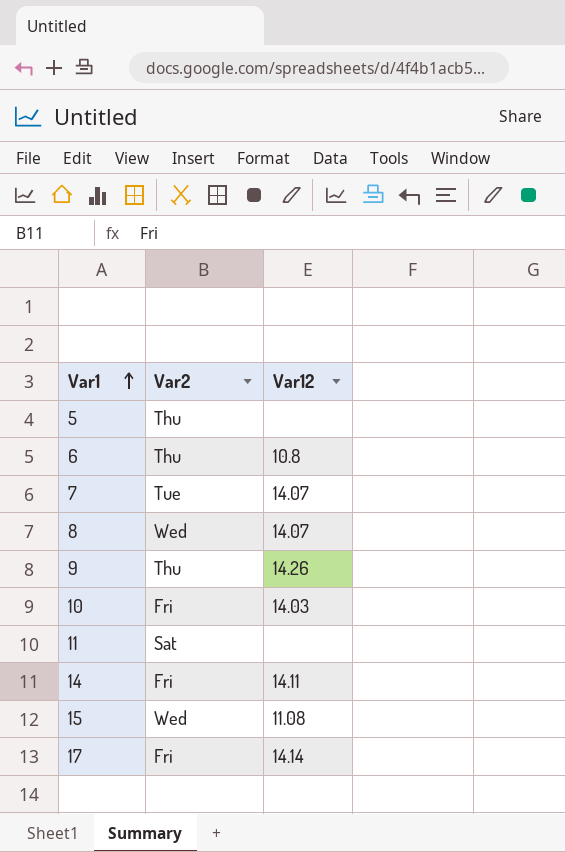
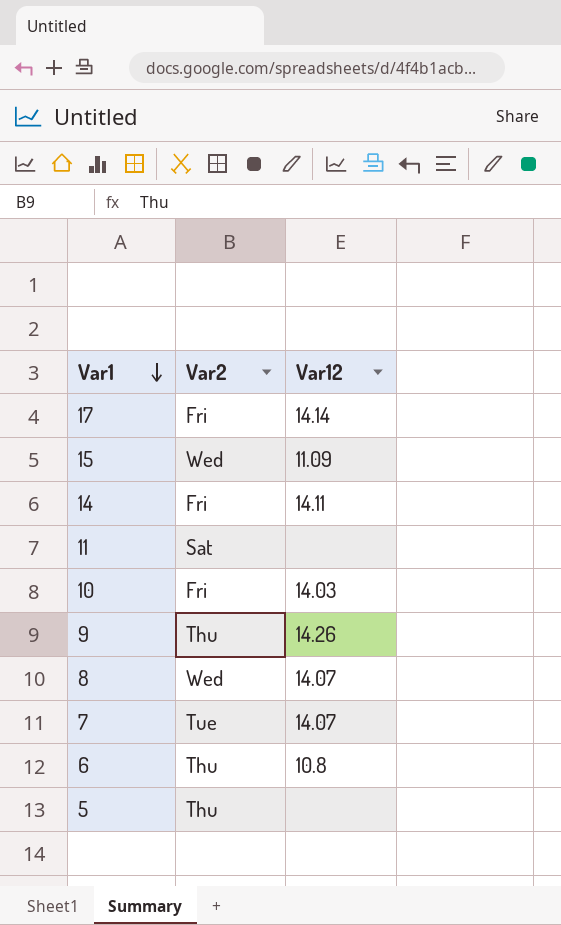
row order: Var1 ascending -> Var1 descending
15 | Var12: 11.08 -> 11.09

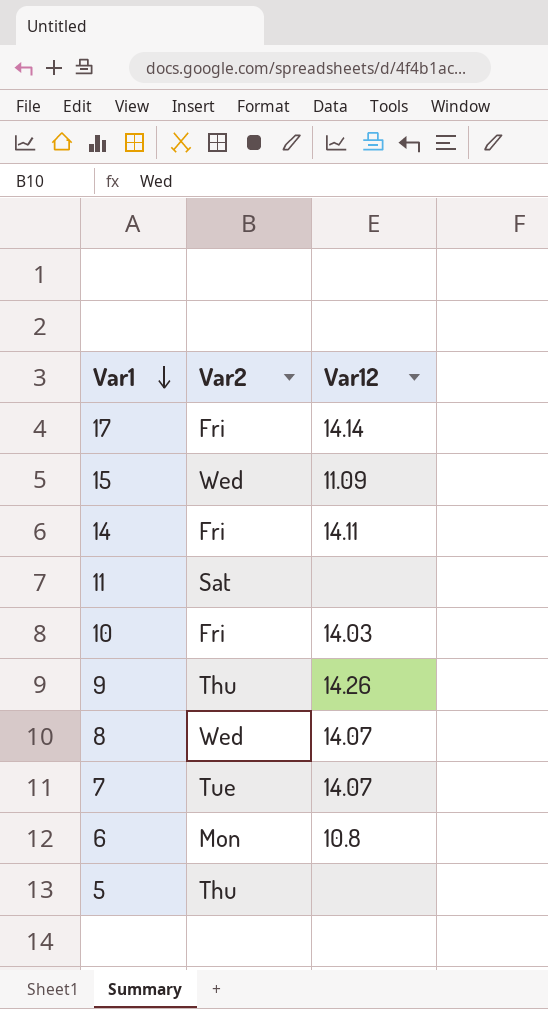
6 | Var2: Thu -> Mon

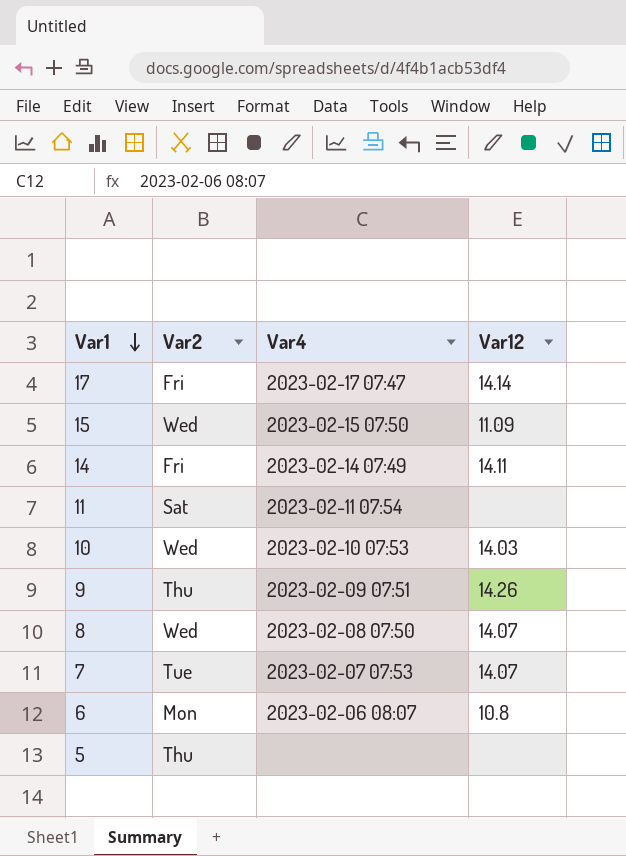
column Var4 | position: none -> 3
10 | Var2: Fri -> Wed

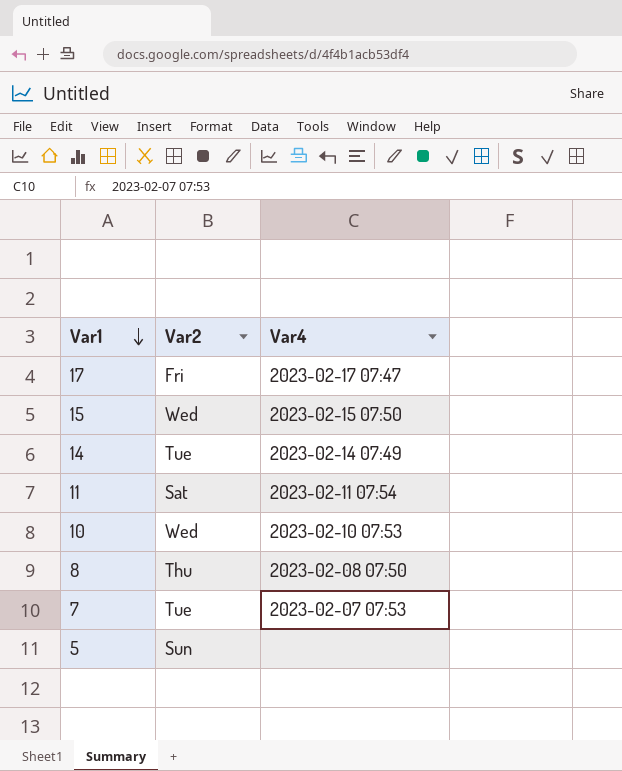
column Var12 | position: 4 -> none
row 9: Thu | 2023-02-09 07:51 | 14.26 -> none
row 6: Mon | 2023-02-06 08:07 | 10.8 -> none
14 | Var2: Fri -> Tue
8 | Var2: Wed -> Thu
5 | Var2: Thu -> Sun

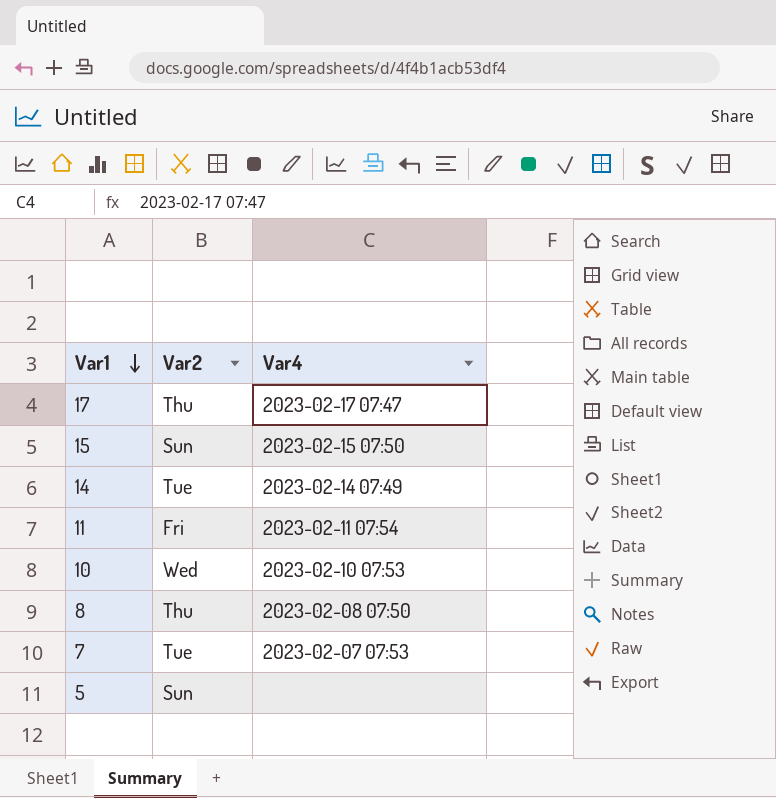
17 | Var2: Fri -> Thu
15 | Var2: Wed -> Sun
11 | Var2: Sat -> Fri

